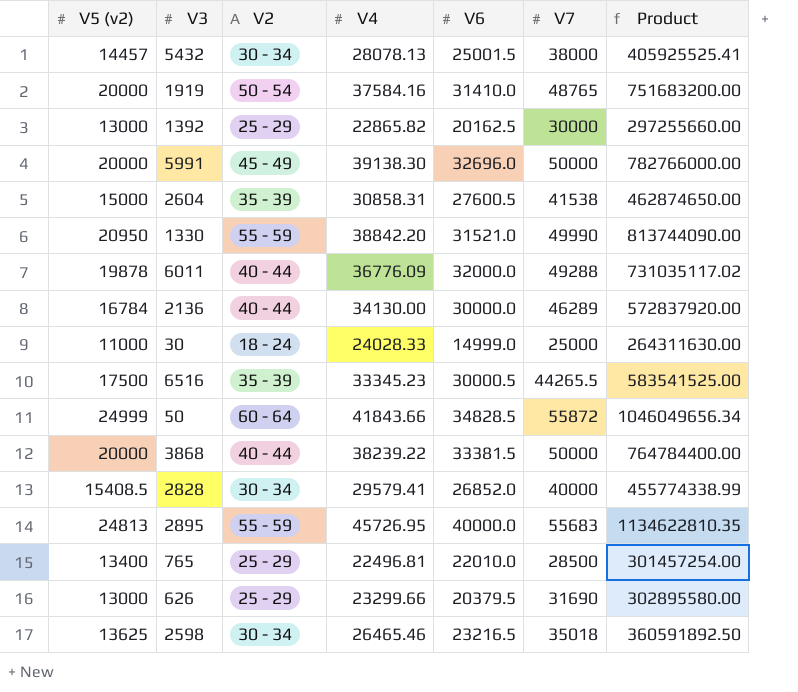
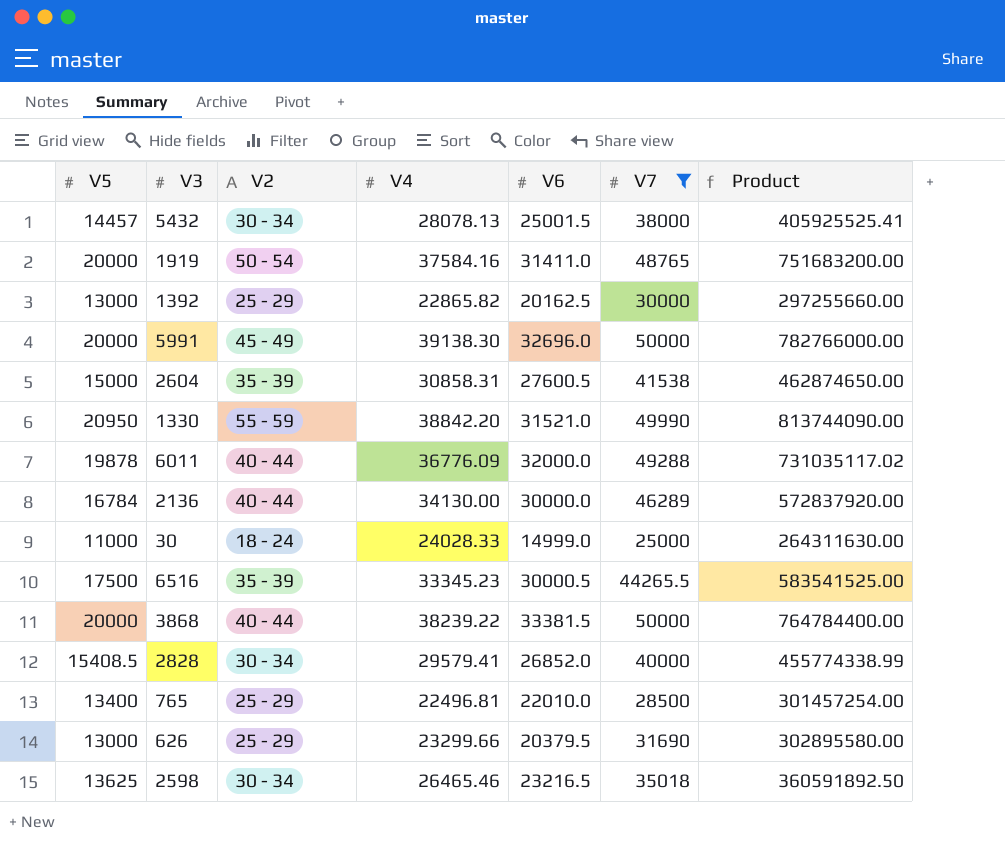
filter: none -> V7 <= 50000
column name: V5 (v2) -> V5
1919 | V6: 31410.0 -> 31411.0

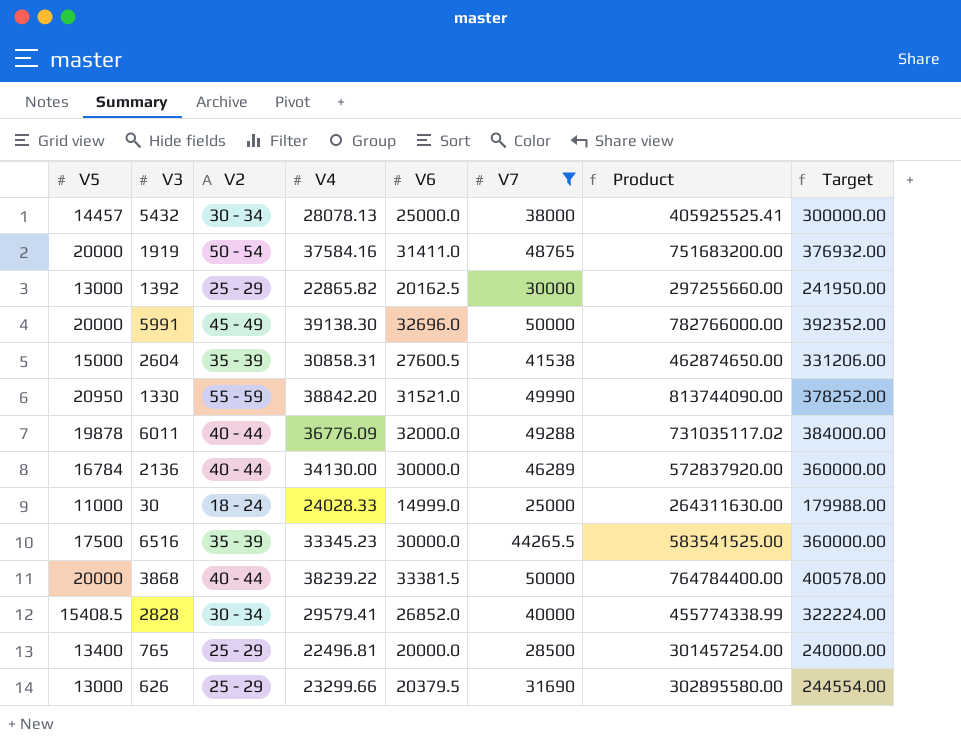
column Target | formula: none -> [V6] * 12
row 2598: 13625 | 30 - 34 | 26465.46 | 23216.5 | 35018 | 360591892.50 -> none
5432 | V6: 25001.5 -> 25000.0
6516 | V6: 30000.5 -> 30000.0
765 | V6: 22010.0 -> 20000.0

